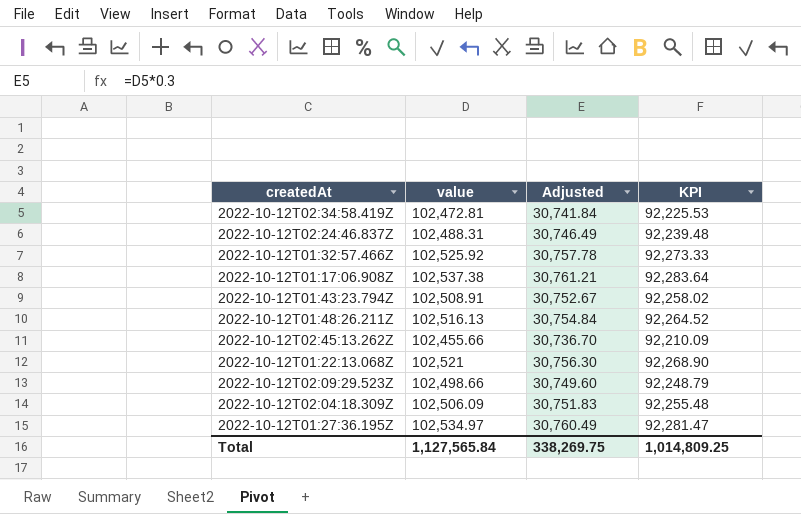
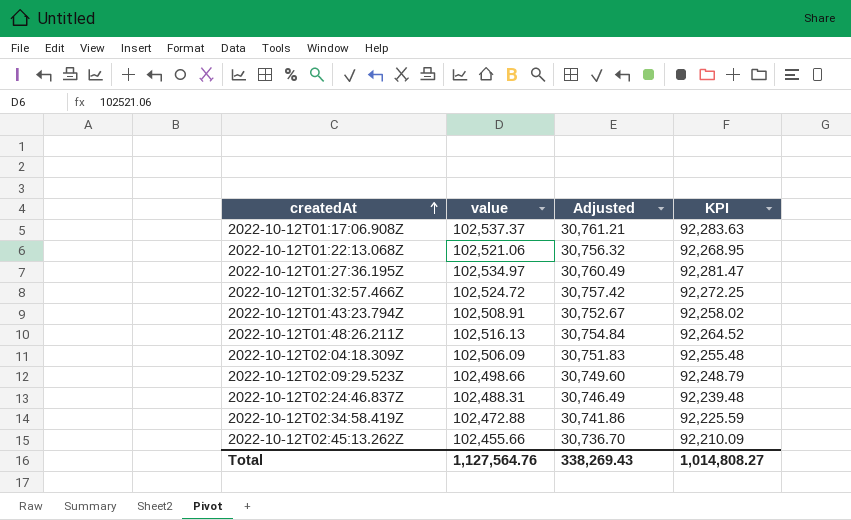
row order: none -> createdAt ascending
2022-10-12T01:17:06.908Z | value: 102,537.38 -> 102,537.37
2022-10-12T01:17:06.908Z | KPI: 92,283.64 -> 92,283.63
2022-10-12T01:22:13.068Z | value: 102,521 -> 102,521.06
2022-10-12T01:22:13.068Z | Adjusted: 30,756.30 -> 30,756.32
2022-10-12T01:22:13.068Z | KPI: 92,268.90 -> 92,268.95
2022-10-12T01:32:57.466Z | value: 102,525.92 -> 102,524.72
2022-10-12T01:32:57.466Z | Adjusted: 30,757.78 -> 30,757.42
2022-10-12T01:32:57.466Z | KPI: 92,273.33 -> 92,272.25
2022-10-12T02:34:58.419Z | value: 102,472.81 -> 102,472.88
2022-10-12T02:34:58.419Z | Adjusted: 30,741.84 -> 30,741.86
2022-10-12T02:34:58.419Z | KPI: 92,225.53 -> 92,225.59
Total | value: 1,127,565.84 -> 1,127,564.76
Total | Adjusted: 338,269.75 -> 338,269.43
Total | KPI: 1,014,809.25 -> 1,014,808.27

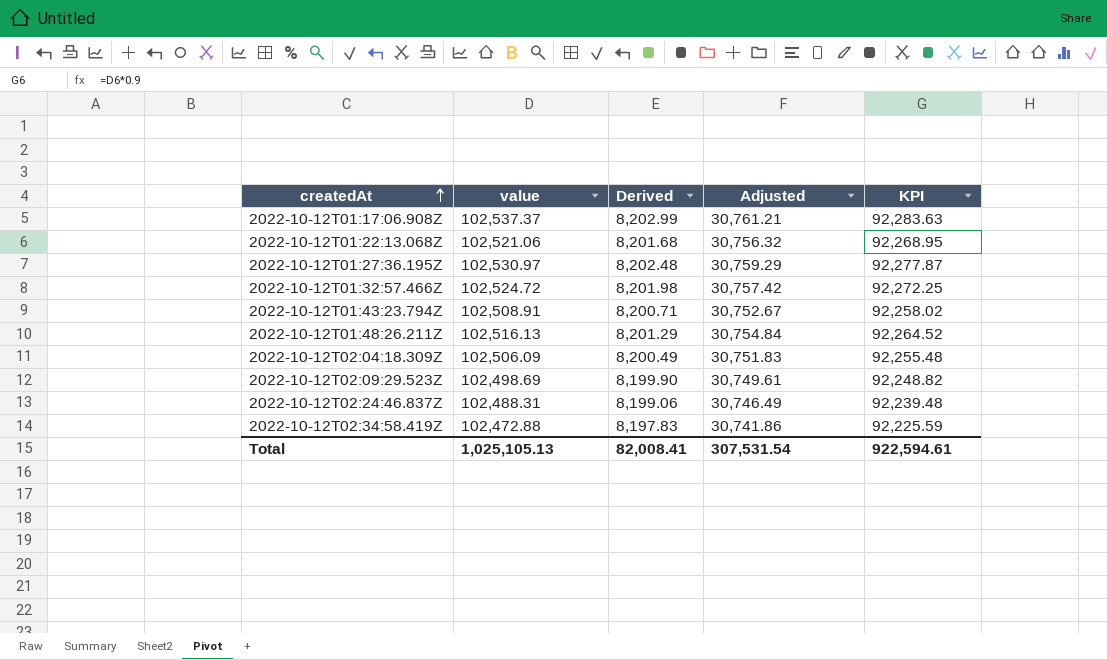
column Derived | formula: none -> [value] * 0.08
row 2022-10-12T02:45:13.262Z: 102,455.66 | 30,736.70 | 92,210.09 -> none
2022-10-12T01:27:36.195Z | value: 102,534.97 -> 102,530.97
2022-10-12T01:27:36.195Z | Adjusted: 30,760.49 -> 30,759.29
2022-10-12T01:27:36.195Z | KPI: 92,281.47 -> 92,277.87
2022-10-12T02:09:29.523Z | value: 102,498.66 -> 102,498.69
2022-10-12T02:09:29.523Z | Adjusted: 30,749.60 -> 30,749.61
2022-10-12T02:09:29.523Z | KPI: 92,248.79 -> 92,248.82
Total | value: 1,127,564.76 -> 1,025,105.13
Total | Adjusted: 338,269.43 -> 307,531.54
Total | KPI: 1,014,808.27 -> 922,594.61

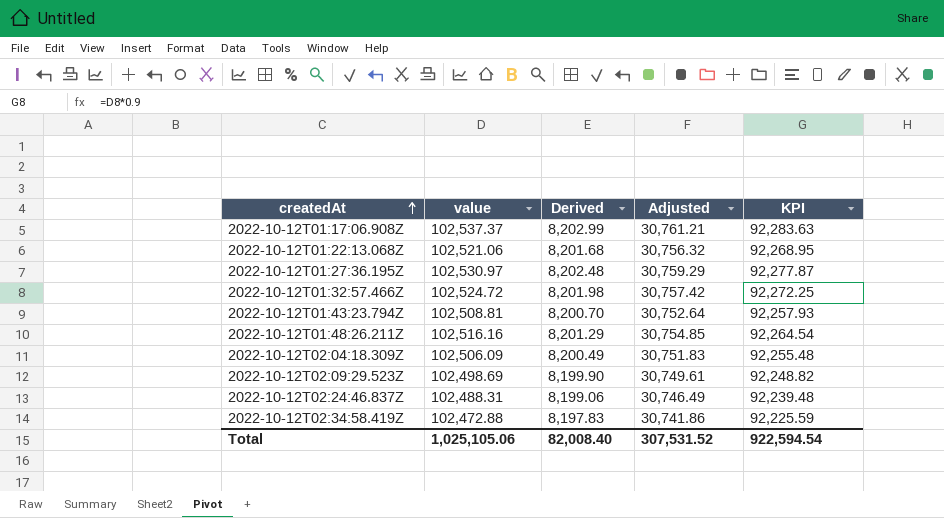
2022-10-12T01:43:23.794Z | value: 102,508.91 -> 102,508.81
2022-10-12T01:43:23.794Z | Derived: 8,200.71 -> 8,200.70
2022-10-12T01:43:23.794Z | Adjusted: 30,752.67 -> 30,752.64
2022-10-12T01:43:23.794Z | KPI: 92,258.02 -> 92,257.93
2022-10-12T01:48:26.211Z | value: 102,516.13 -> 102,516.16
2022-10-12T01:48:26.211Z | Adjusted: 30,754.84 -> 30,754.85
2022-10-12T01:48:26.211Z | KPI: 92,264.52 -> 92,264.54
Total | value: 1,025,105.13 -> 1,025,105.06
Total | Derived: 82,008.41 -> 82,008.40
Total | Adjusted: 307,531.54 -> 307,531.52
Total | KPI: 922,594.61 -> 922,594.54

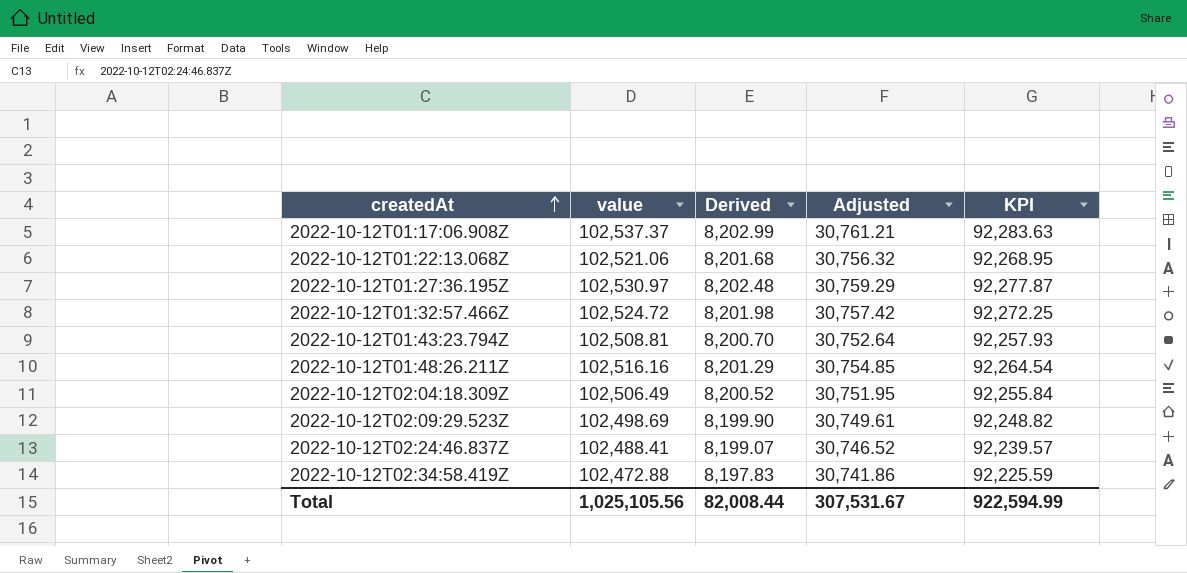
2022-10-12T02:04:18.309Z | value: 102,506.09 -> 102,506.49
2022-10-12T02:04:18.309Z | Derived: 8,200.49 -> 8,200.52
2022-10-12T02:04:18.309Z | Adjusted: 30,751.83 -> 30,751.95
2022-10-12T02:04:18.309Z | KPI: 92,255.48 -> 92,255.84
2022-10-12T02:24:46.837Z | value: 102,488.31 -> 102,488.41
2022-10-12T02:24:46.837Z | Derived: 8,199.06 -> 8,199.07
2022-10-12T02:24:46.837Z | Adjusted: 30,746.49 -> 30,746.52
2022-10-12T02:24:46.837Z | KPI: 92,239.48 -> 92,239.57
Total | value: 1,025,105.06 -> 1,025,105.56
Total | Derived: 82,008.40 -> 82,008.44
Total | Adjusted: 307,531.52 -> 307,531.67
Total | KPI: 922,594.54 -> 922,594.99

